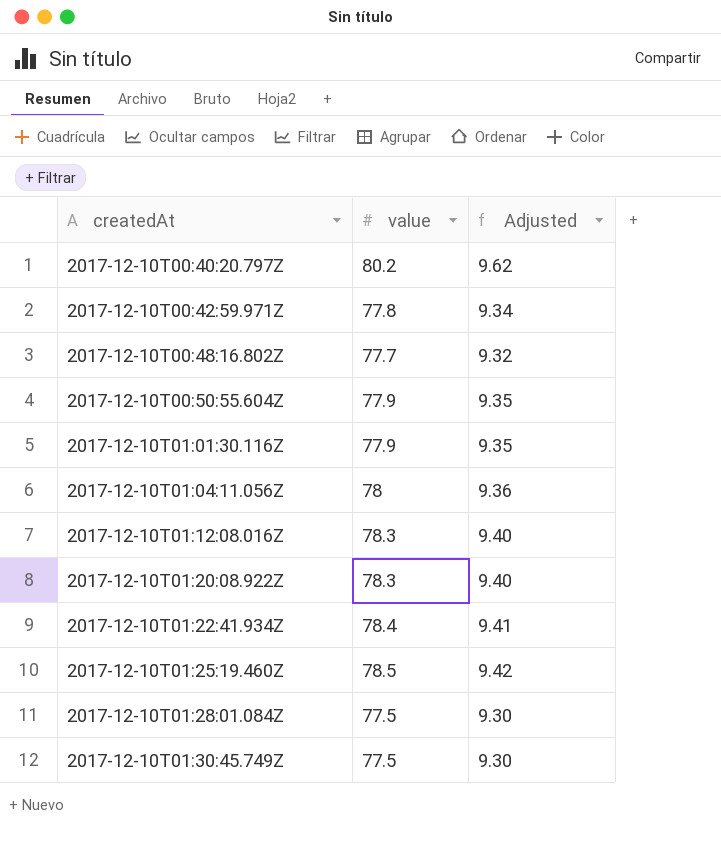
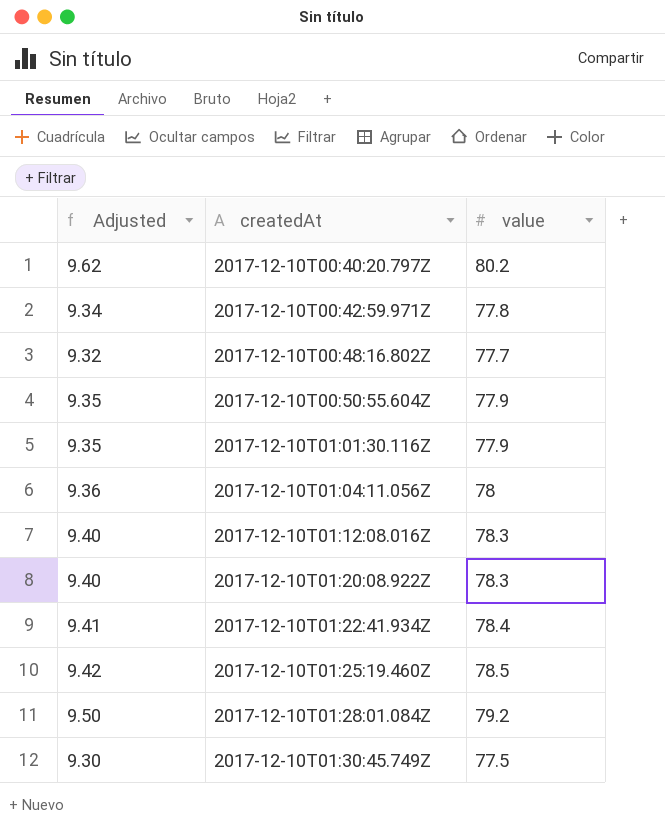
column Adjusted | position: 3 -> 1
2017-12-10T01:28:01.084Z | Adjusted: 9.30 -> 9.50
2017-12-10T01:28:01.084Z | value: 77.5 -> 79.2

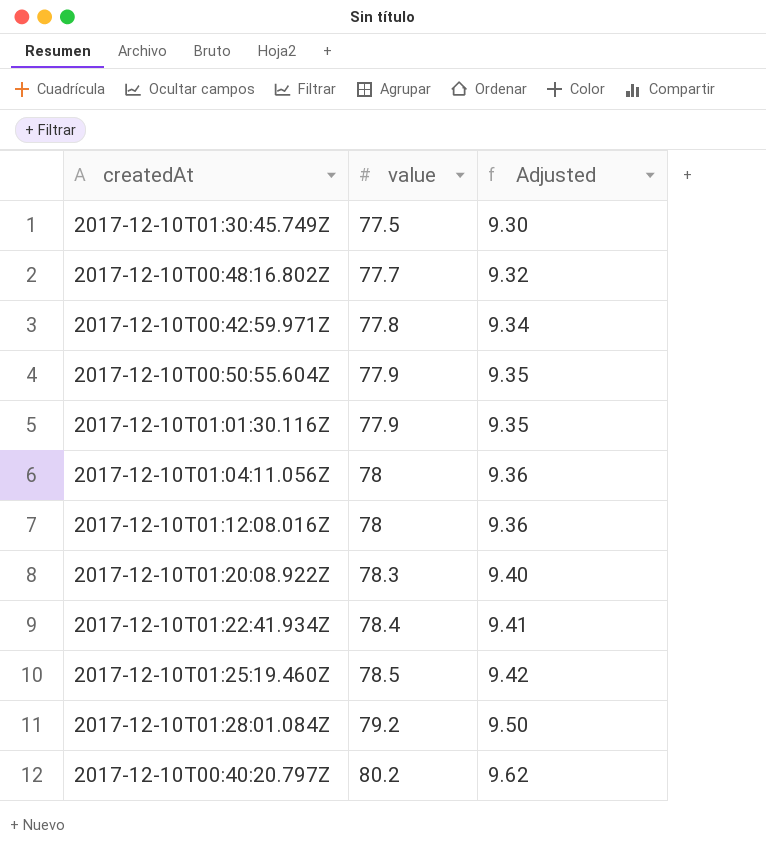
row order: createdAt ascending -> value ascending
column Adjusted | position: 1 -> 3
2017-12-10T01:12:08.016Z | value: 78.3 -> 78
2017-12-10T01:12:08.016Z | Adjusted: 9.40 -> 9.36

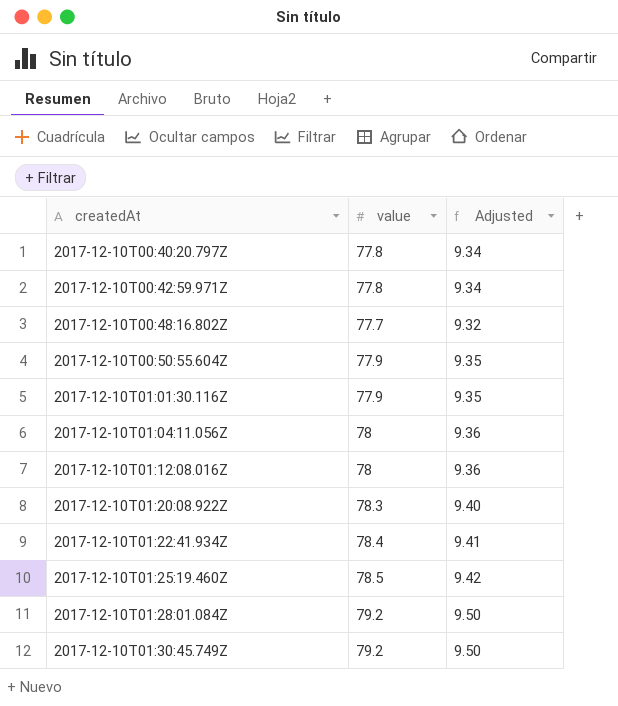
row order: value ascending -> createdAt ascending
2017-12-10T00:40:20.797Z | value: 80.2 -> 77.8
2017-12-10T00:40:20.797Z | Adjusted: 9.62 -> 9.34
2017-12-10T01:30:45.749Z | value: 77.5 -> 79.2
2017-12-10T01:30:45.749Z | Adjusted: 9.30 -> 9.50

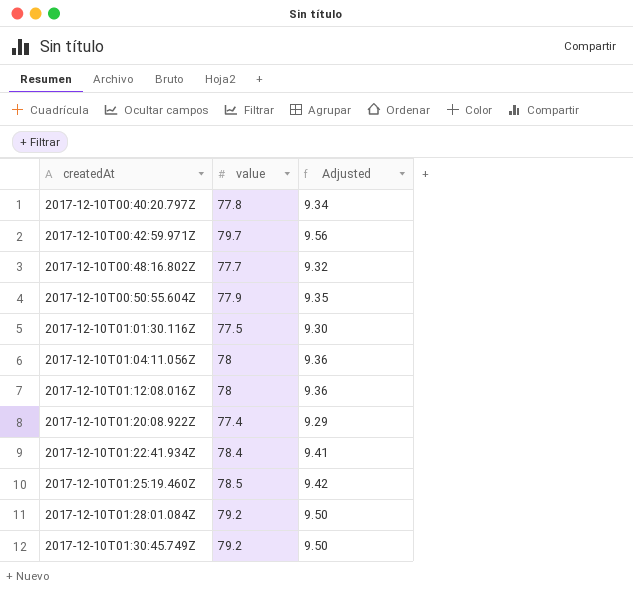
2017-12-10T00:42:59.971Z | value: 77.8 -> 79.7
2017-12-10T00:42:59.971Z | Adjusted: 9.34 -> 9.56
2017-12-10T01:01:30.116Z | value: 77.9 -> 77.5
2017-12-10T01:01:30.116Z | Adjusted: 9.35 -> 9.30
2017-12-10T01:20:08.922Z | value: 78.3 -> 77.4
2017-12-10T01:20:08.922Z | Adjusted: 9.40 -> 9.29

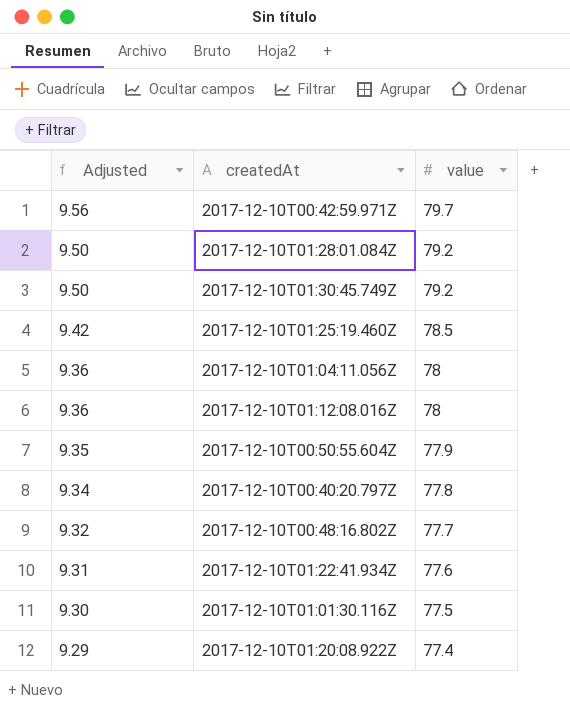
row order: createdAt ascending -> Adjusted descending
column Adjusted | position: 3 -> 1
2017-12-10T01:22:41.934Z | Adjusted: 9.41 -> 9.31
2017-12-10T01:22:41.934Z | value: 78.4 -> 77.6

